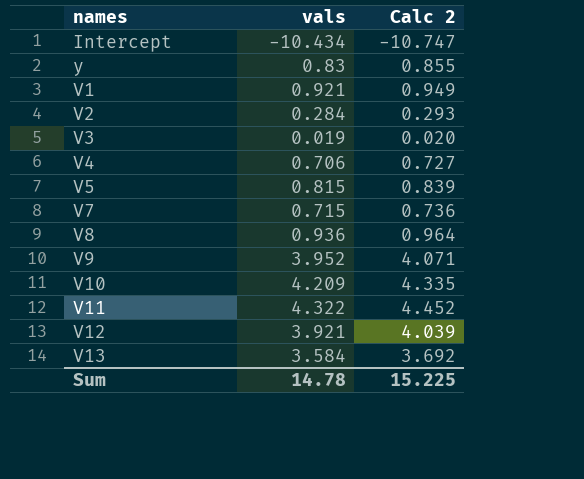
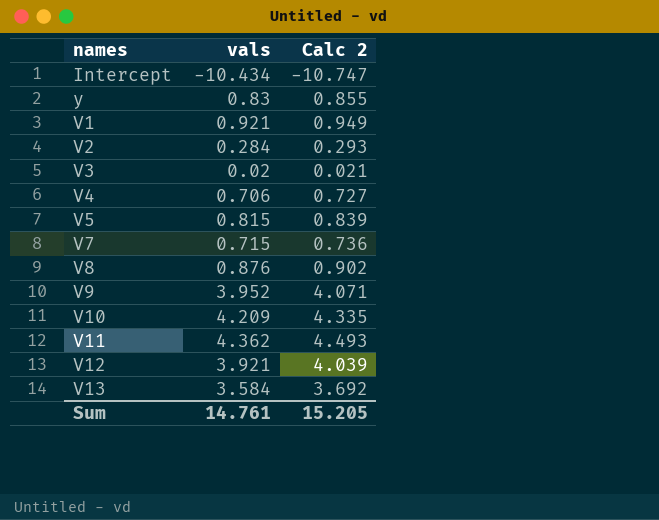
V3 | vals: 0.019 -> 0.02
V3 | Calc 2: 0.020 -> 0.021
V8 | vals: 0.936 -> 0.876
V8 | Calc 2: 0.964 -> 0.902
V11 | vals: 4.322 -> 4.362
V11 | Calc 2: 4.452 -> 4.493
Sum | vals: 14.78 -> 14.761
Sum | Calc 2: 15.225 -> 15.205

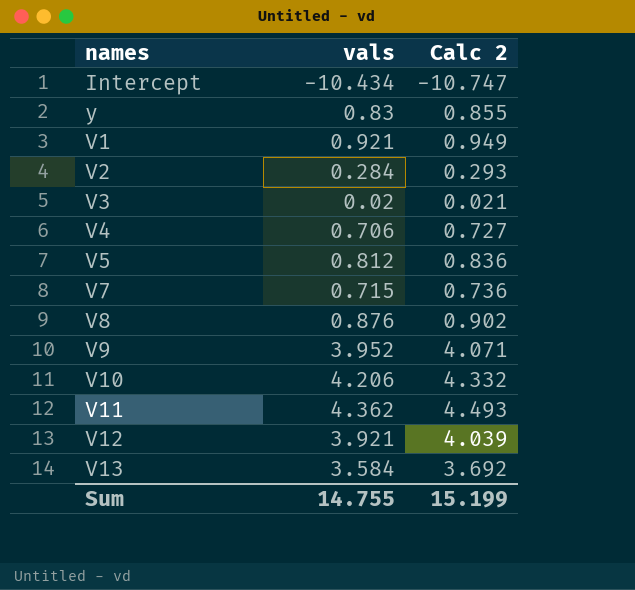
V5 | vals: 0.815 -> 0.812
V5 | Calc 2: 0.839 -> 0.836
V10 | vals: 4.209 -> 4.206
V10 | Calc 2: 4.335 -> 4.332
Sum | vals: 14.761 -> 14.755
Sum | Calc 2: 15.205 -> 15.199

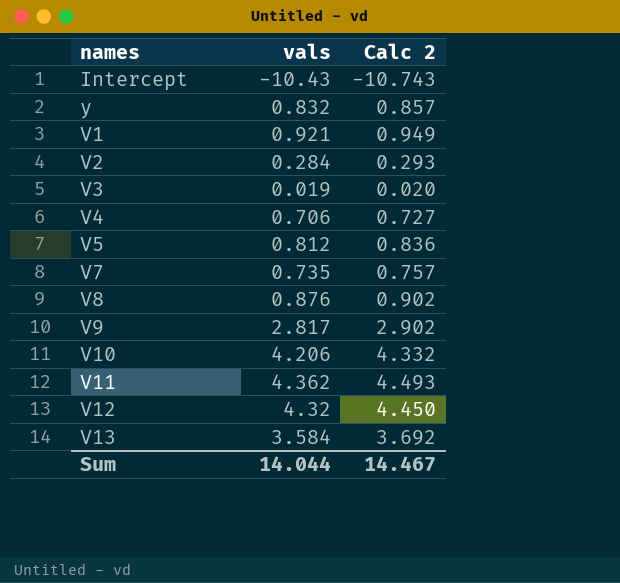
Intercept | vals: -10.434 -> -10.43
Intercept | Calc 2: -10.747 -> -10.743
y | vals: 0.83 -> 0.832
y | Calc 2: 0.855 -> 0.857
V3 | vals: 0.02 -> 0.019
V3 | Calc 2: 0.021 -> 0.020
V7 | vals: 0.715 -> 0.735
V7 | Calc 2: 0.736 -> 0.757
V9 | vals: 3.952 -> 2.817
V9 | Calc 2: 4.071 -> 2.902
V12 | vals: 3.921 -> 4.32
V12 | Calc 2: 4.039 -> 4.450
Sum | vals: 14.755 -> 14.044
Sum | Calc 2: 15.199 -> 14.467

